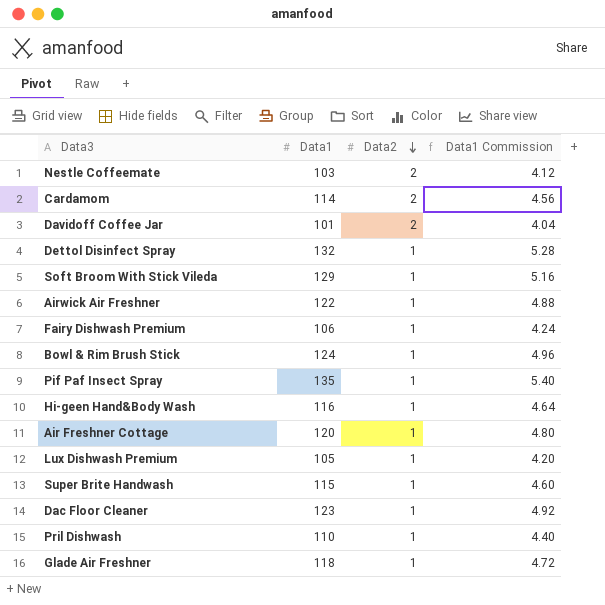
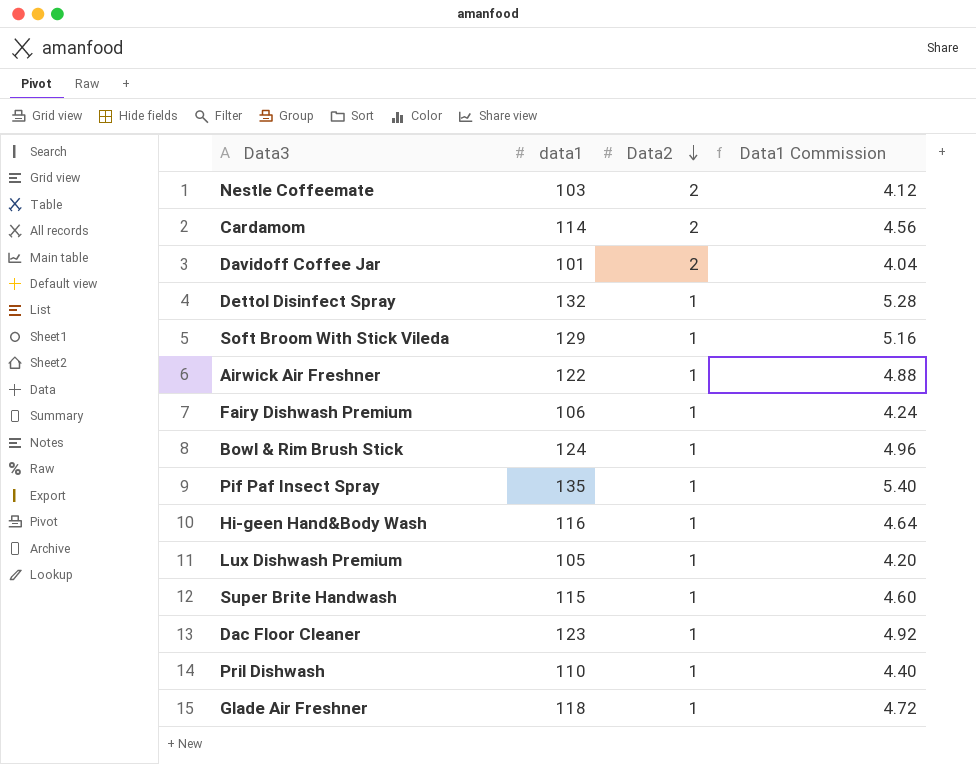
column name: Data1 -> data1
row Air Freshner Cottage: 120 | 1 | 4.80 -> none

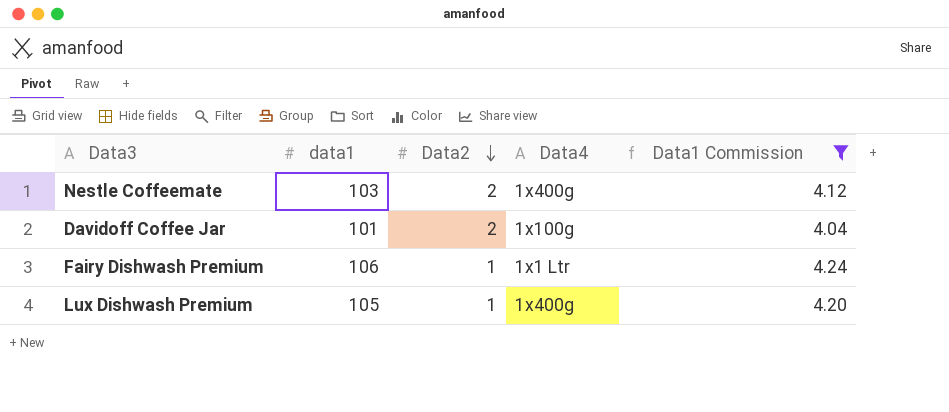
filter: none -> Data1 Commission <= 4.24
column Data4 | position: none -> 4

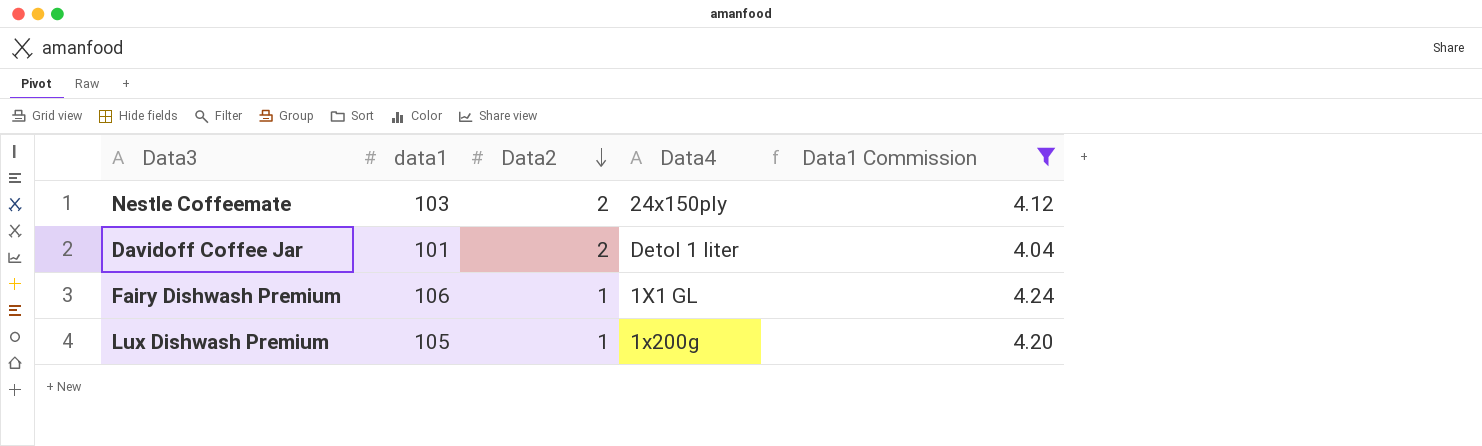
Nestle Coffeemate | Data4: 1x400g -> 24x150ply
Davidoff Coffee Jar | Data4: 1x100g -> Detol 1 liter
Fairy Dishwash Premium | Data4: 1x1 Ltr -> 1X1 GL
Lux Dishwash Premium | Data4: 1x400g -> 1x200g

